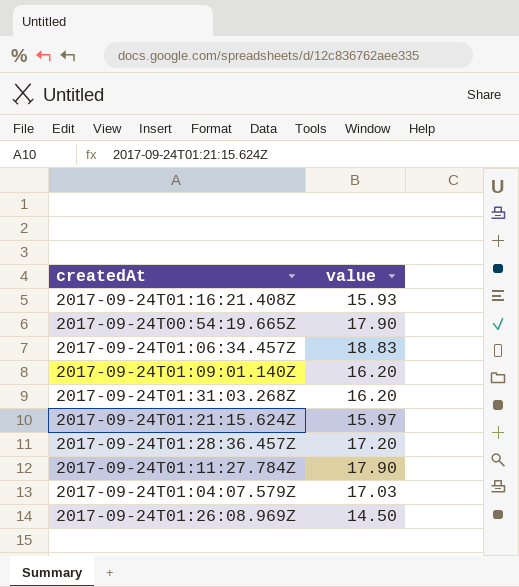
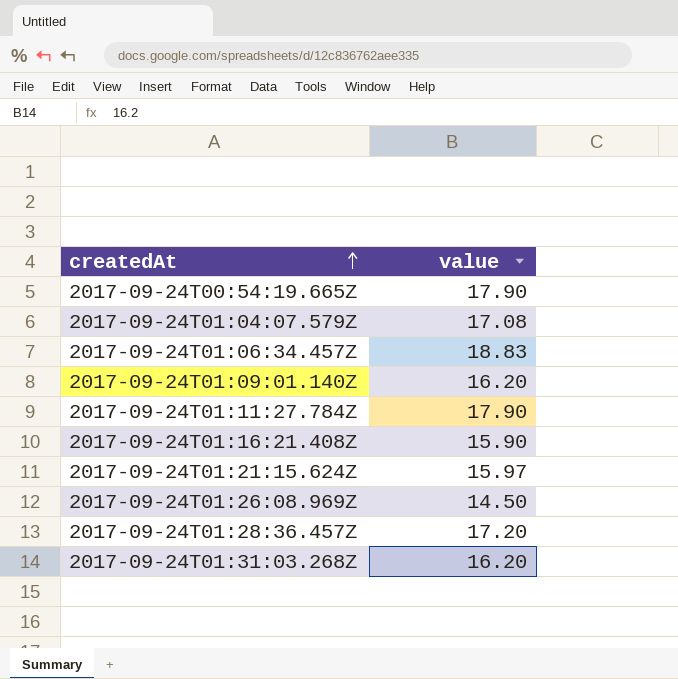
row order: none -> createdAt ascending
2017-09-24T01:04:07.579Z | value: 17.03 -> 17.08
2017-09-24T01:16:21.408Z | value: 15.93 -> 15.90

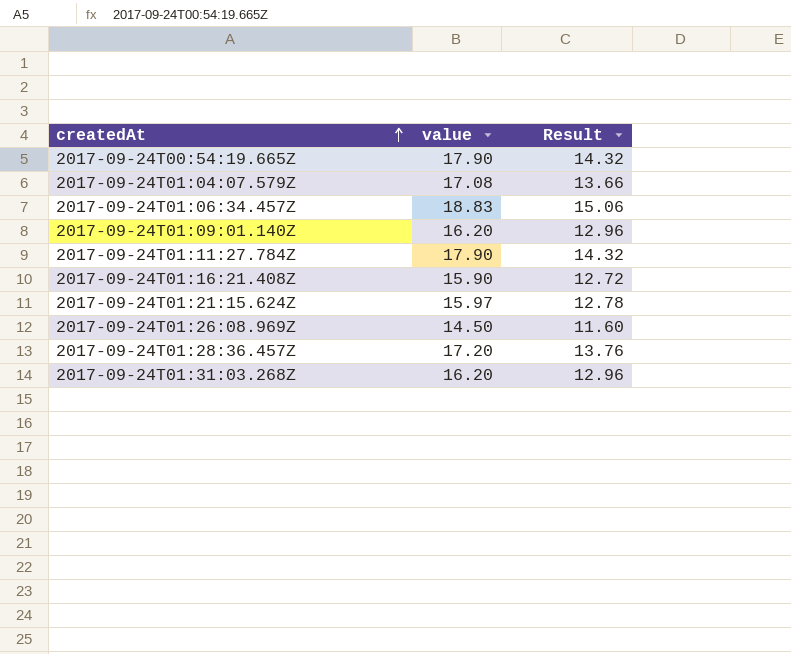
column Result | formula: none -> [value] * 0.8

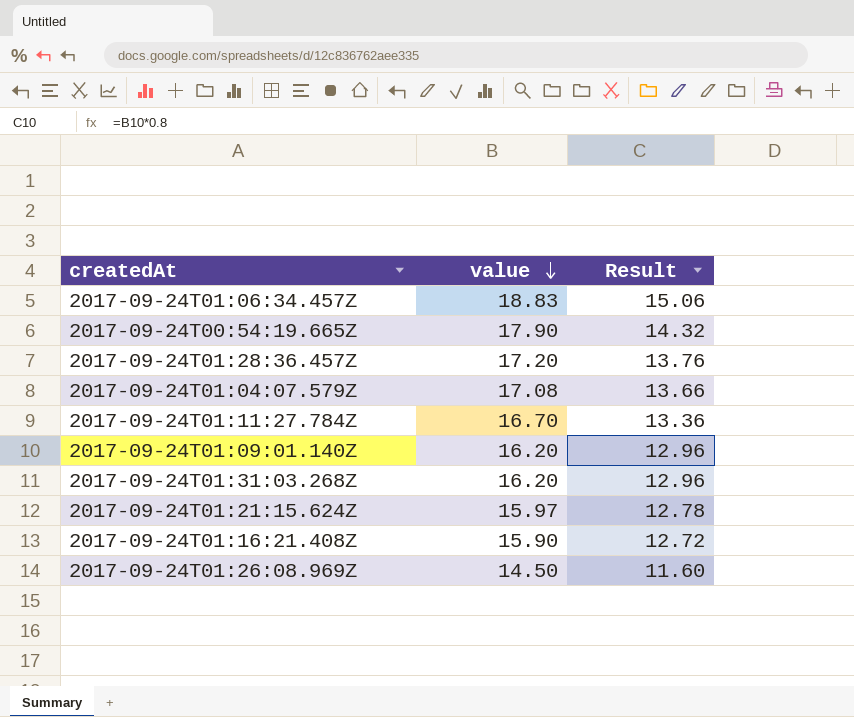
row order: createdAt ascending -> value descending
2017-09-24T01:11:27.784Z | value: 17.90 -> 16.70
2017-09-24T01:11:27.784Z | Result: 14.32 -> 13.36

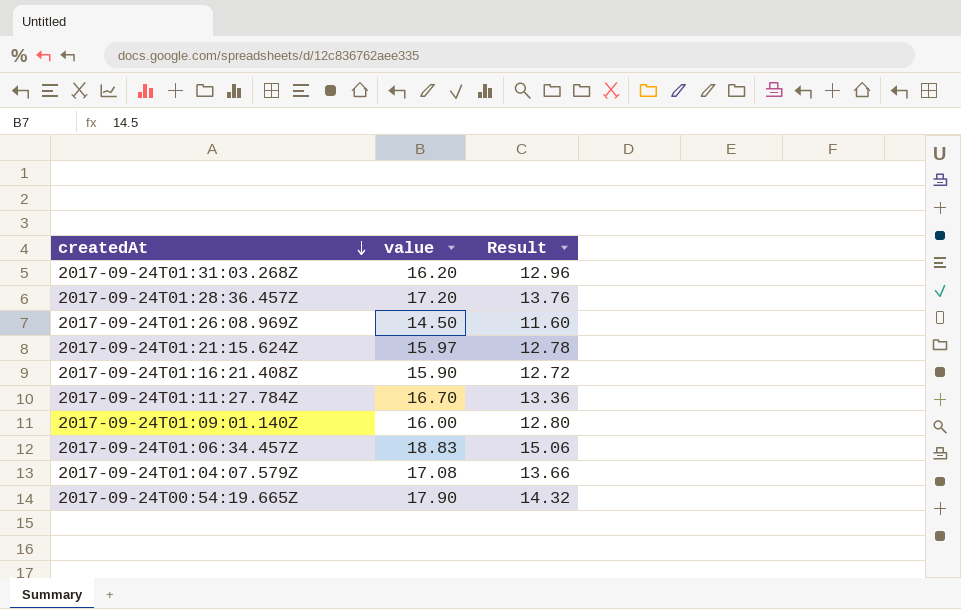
row order: value descending -> createdAt descending
2017-09-24T01:09:01.140Z | value: 16.20 -> 16.00
2017-09-24T01:09:01.140Z | Result: 12.96 -> 12.80

